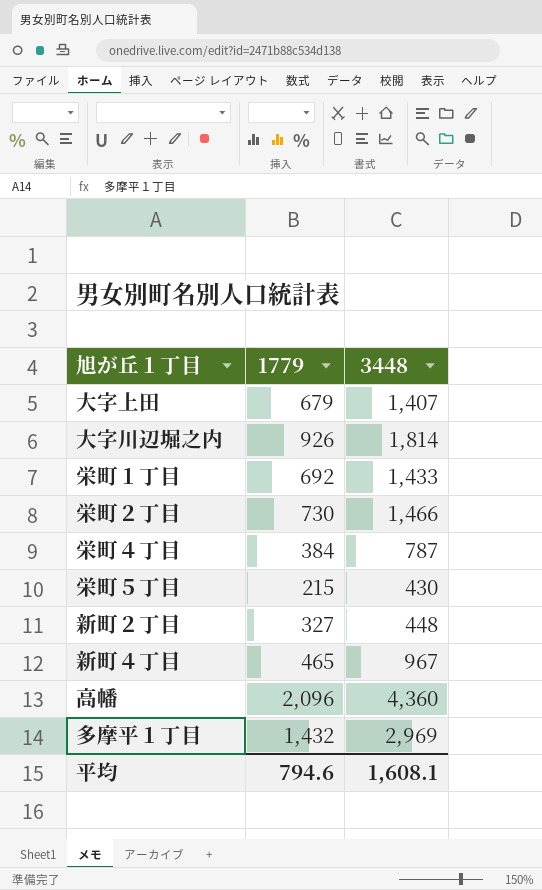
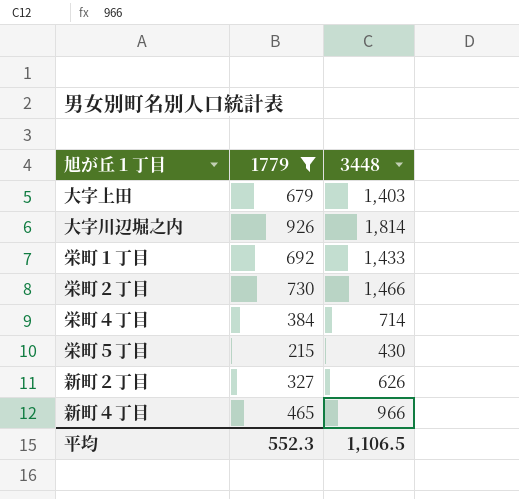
filter: none -> 1779 <= 926
大字上田 | 3448: 1,407 -> 1,403
栄町４丁目 | 3448: 787 -> 714
新町２丁目 | 3448: 448 -> 626
新町４丁目 | 3448: 967 -> 966
平均 | 1779: 794.6 -> 552.3
平均 | 3448: 1,608.1 -> 1,106.5

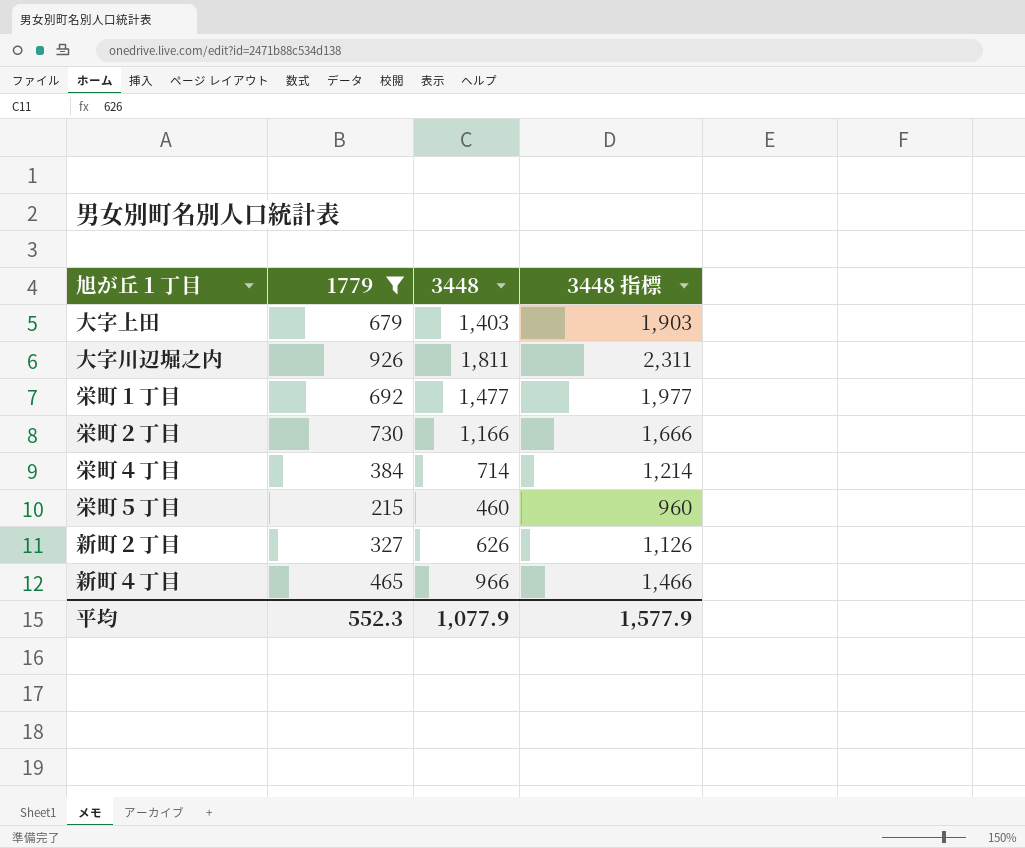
column 3448 指標 | formula: none -> [3448] + 500
大字川辺堀之内 | 3448: 1,814 -> 1,811
栄町１丁目 | 3448: 1,433 -> 1,477
栄町２丁目 | 3448: 1,466 -> 1,166
栄町５丁目 | 3448: 430 -> 460
平均 | 3448: 1,106.5 -> 1,077.9

